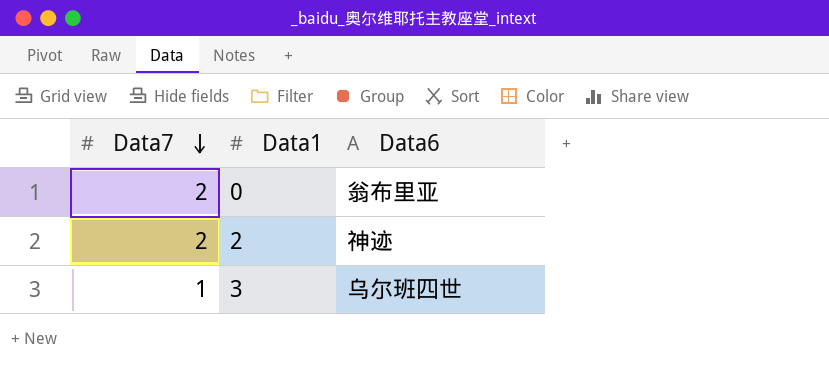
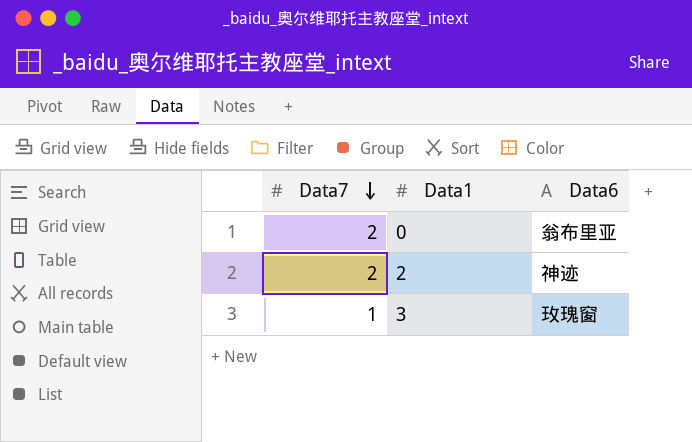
3 | Data6: 乌尔班四世 -> 玫瑰窗

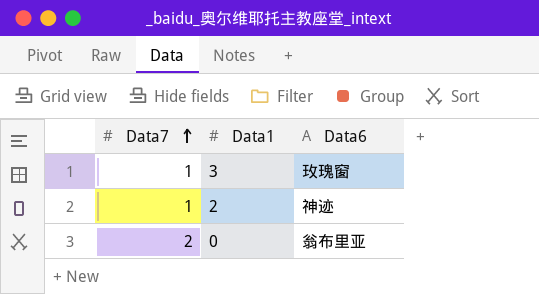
row order: Data7 descending -> Data7 ascending
2 | Data7: 2 -> 1

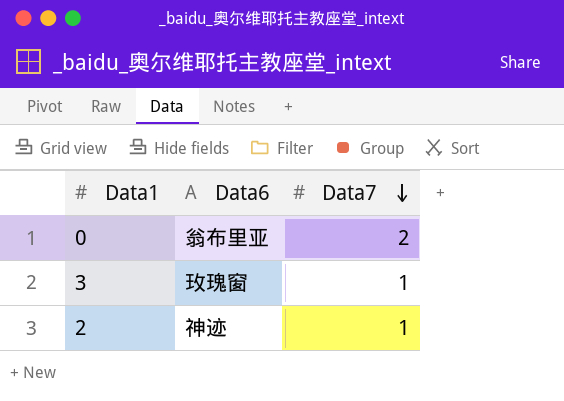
row order: Data7 ascending -> Data7 descending
column Data7 | position: 1 -> 3

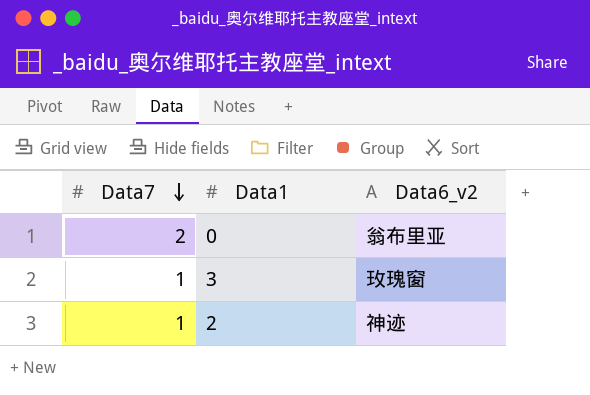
column Data7 | position: 3 -> 1
column name: Data6 -> Data6_v2

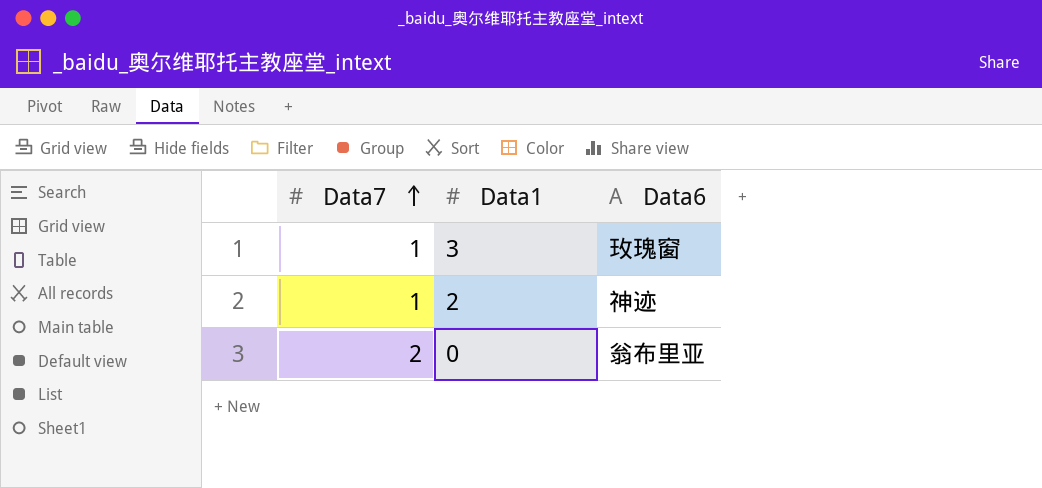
row order: Data7 descending -> Data7 ascending
column name: Data6_v2 -> Data6

